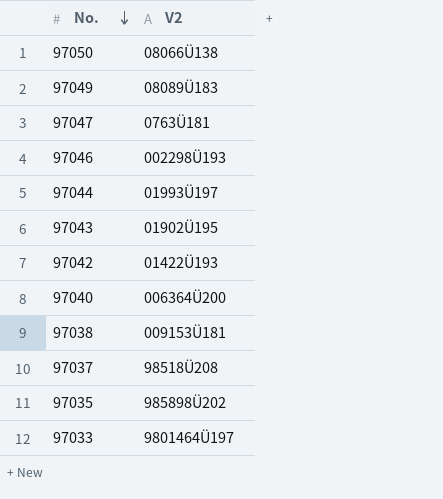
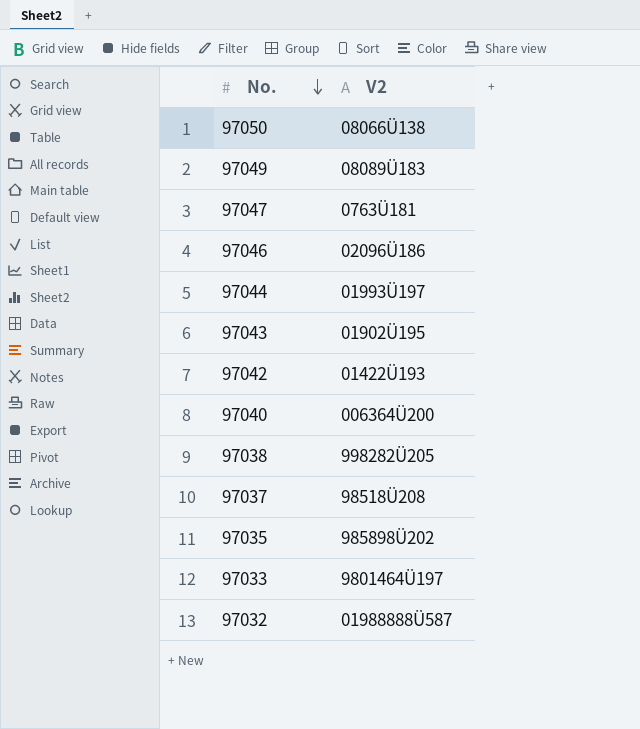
97046 | V2: 002298Ü193 -> 02096Ü186
97038 | V2: 009153Ü181 -> 998282Ü205
row 97032: none -> 01988888Ü587

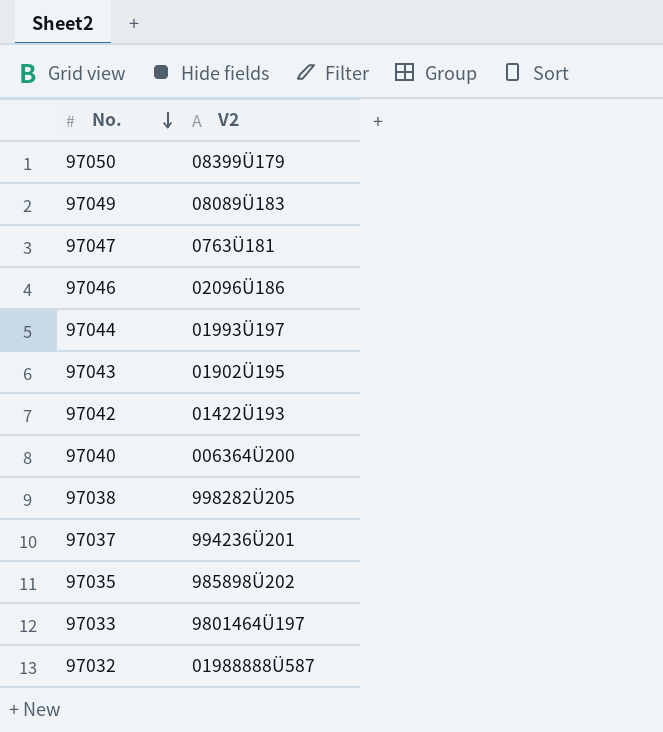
97050 | V2: 08066Ü138 -> 08399Ü179
97037 | V2: 98518Ü208 -> 994236Ü201

